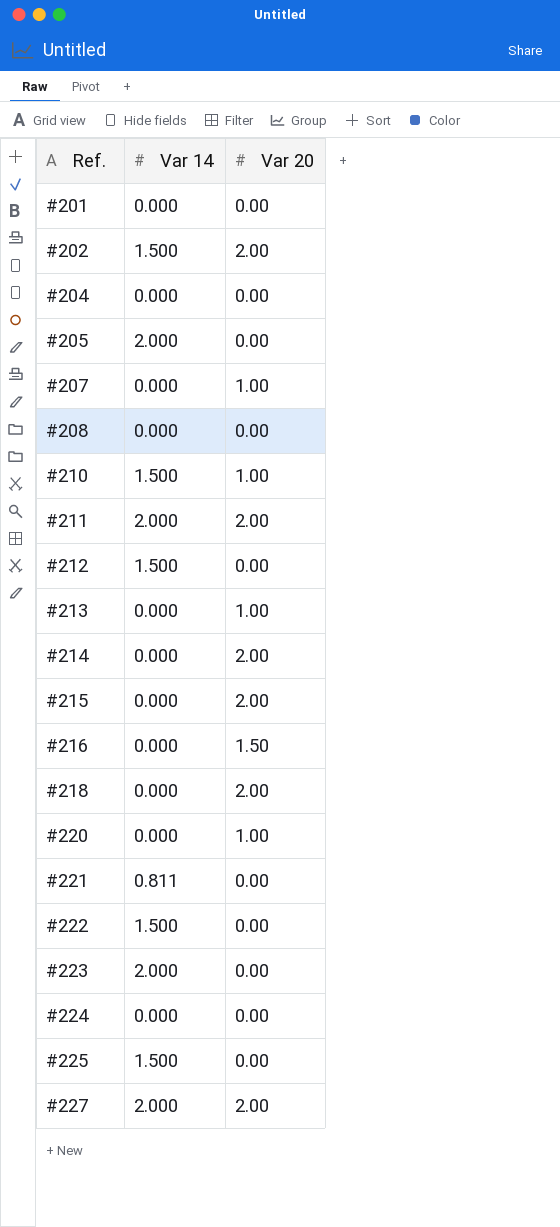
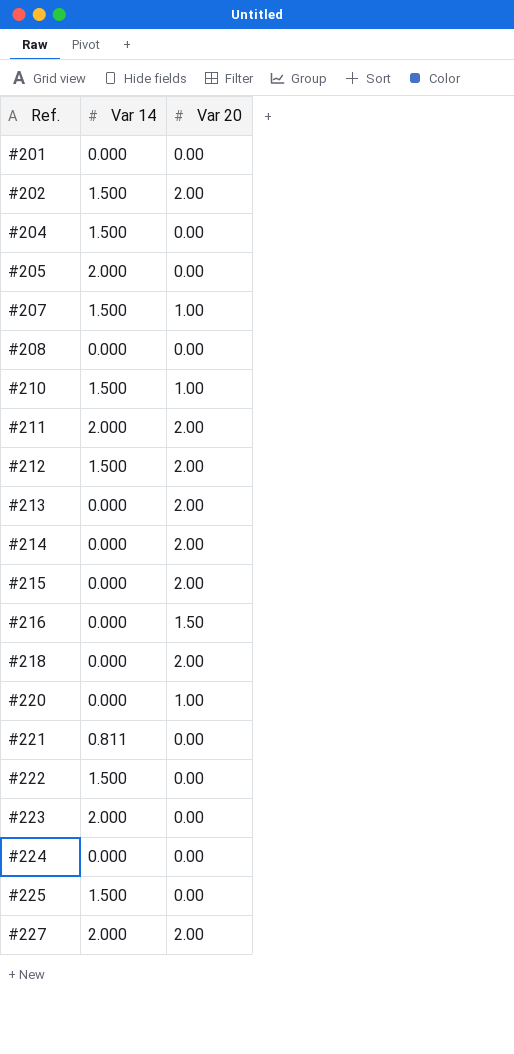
#204 | Var 14: 0.000 -> 1.500
#207 | Var 14: 0.000 -> 1.500
#212 | Var 20: 0.00 -> 2.00
#213 | Var 20: 1.00 -> 2.00

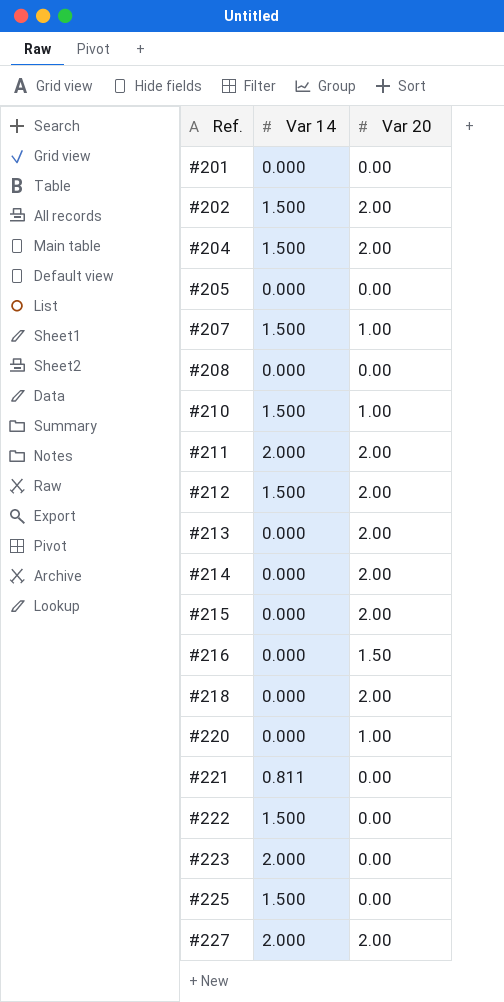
row #224: 0.000 | 0.00 -> none
#204 | Var 20: 0.00 -> 2.00
#205 | Var 14: 2.000 -> 0.000

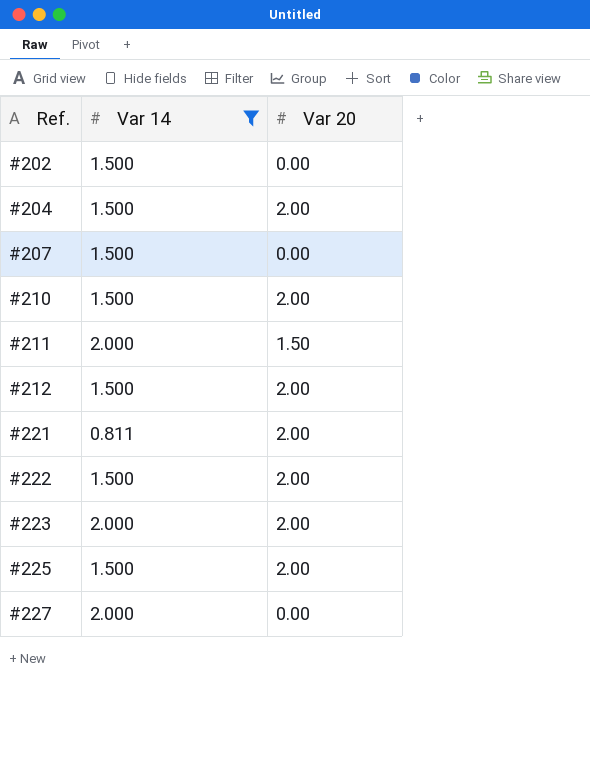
filter: none -> Var 14 != 0.000
#202 | Var 20: 2.00 -> 0.00
#207 | Var 20: 1.00 -> 0.00
#210 | Var 20: 1.00 -> 2.00
#211 | Var 20: 2.00 -> 1.50
#221 | Var 20: 0.00 -> 2.00
#222 | Var 20: 0.00 -> 2.00
#223 | Var 20: 0.00 -> 2.00
#225 | Var 20: 0.00 -> 2.00
#227 | Var 20: 2.00 -> 0.00

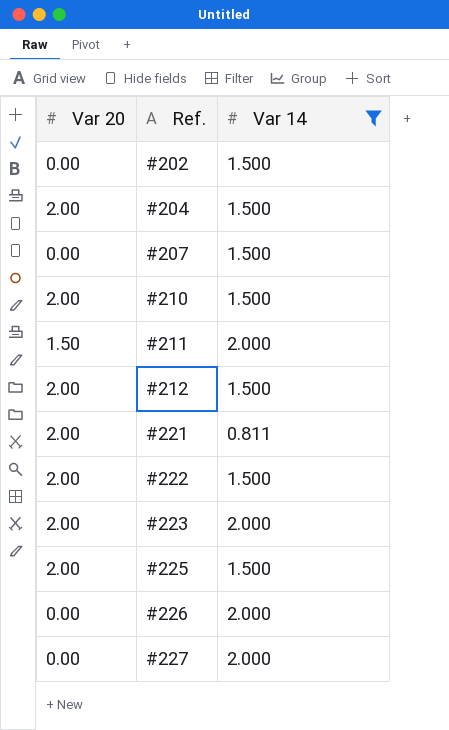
column Var 20 | position: 3 -> 1
row #226: none -> 0.00 | 2.000

